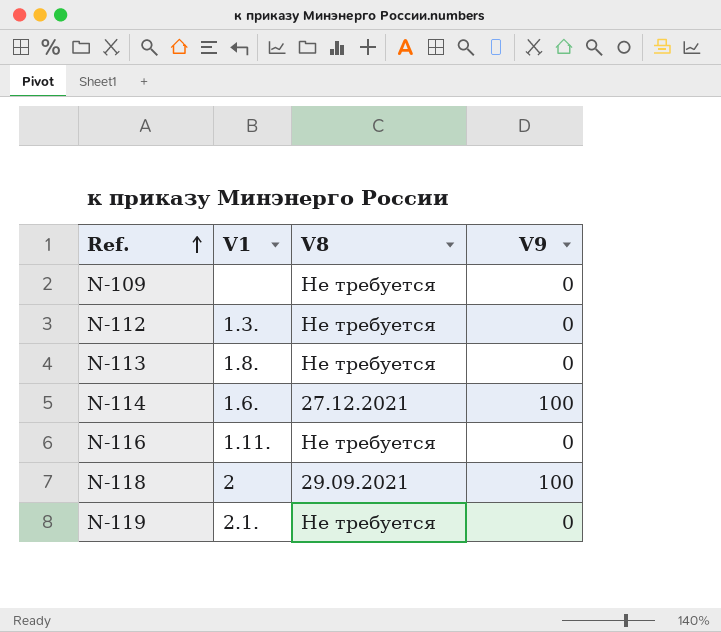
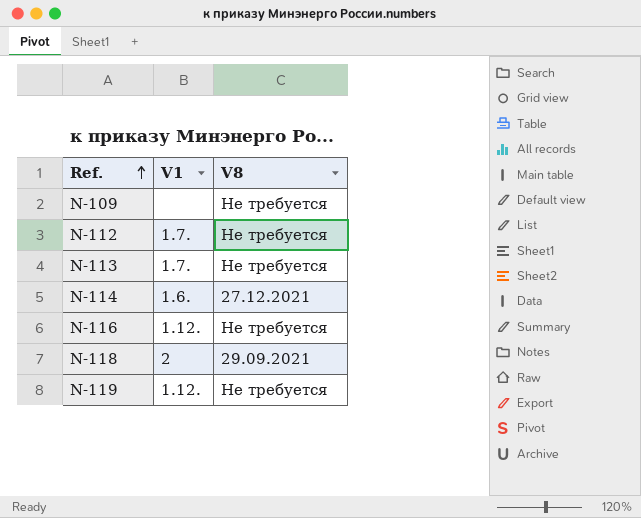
column V9 | position: 4 -> none
N-112 | V1: 1.3. -> 1.7.
N-113 | V1: 1.8. -> 1.7.
N-116 | V1: 1.11. -> 1.12.
N-119 | V1: 2.1. -> 1.12.

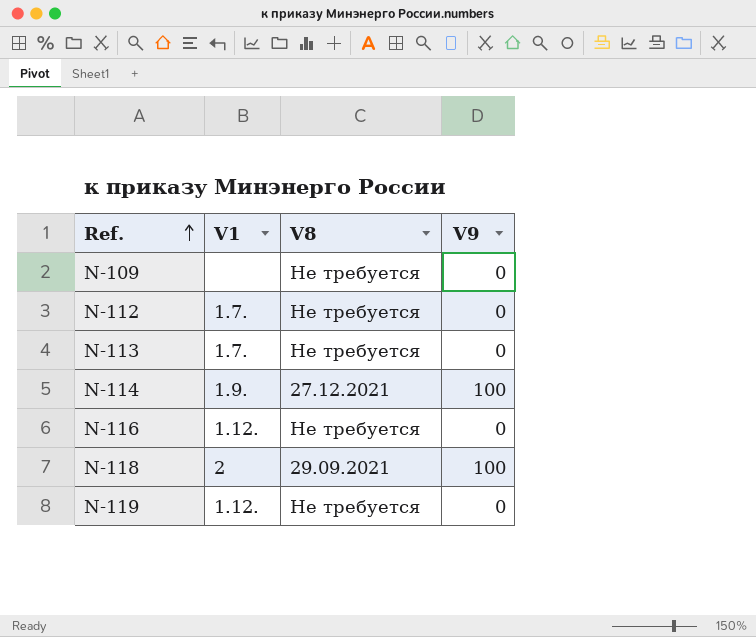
column V9 | position: none -> 4
N-114 | V1: 1.6. -> 1.9.

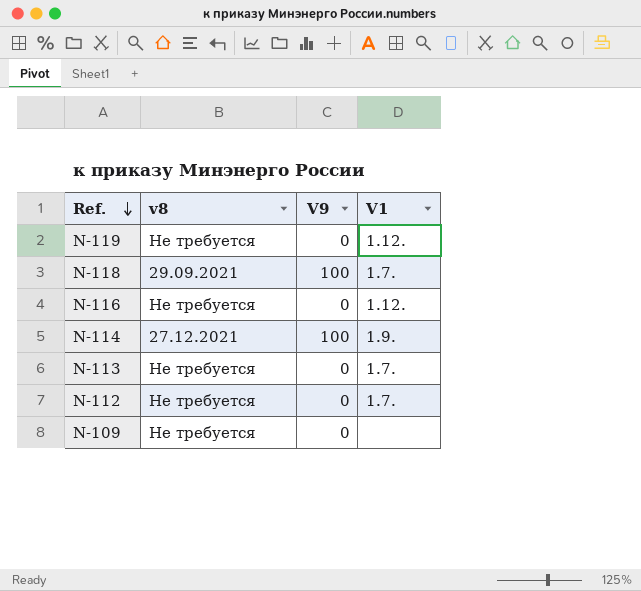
row order: Ref. ascending -> Ref. descending
column name: V8 -> v8
column V1 | position: 2 -> 4
N-118 | V1: 2 -> 1.7.

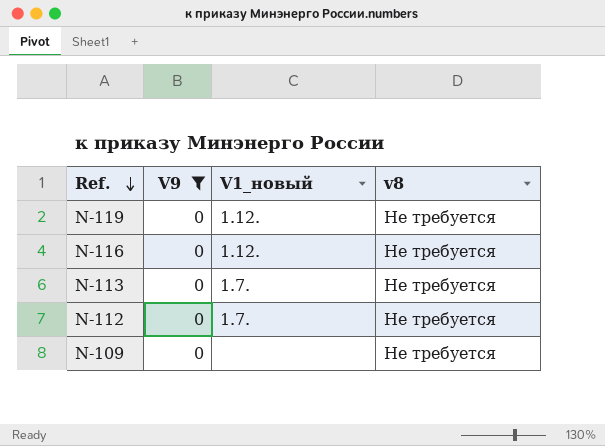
filter: none -> V9 = 0
column name: V1 -> V1_новый
column v8 | position: 2 -> 4

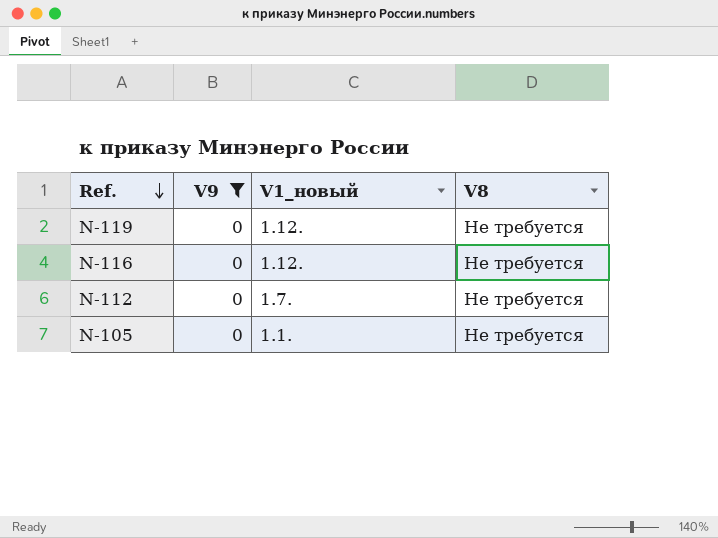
column name: v8 -> V8
row N-113: 0 | 1.7. | Не требуется -> none
row N-109: 0 | none | Не требуется -> none
row N-105: none -> 0 | 1.1. | Не требуется

